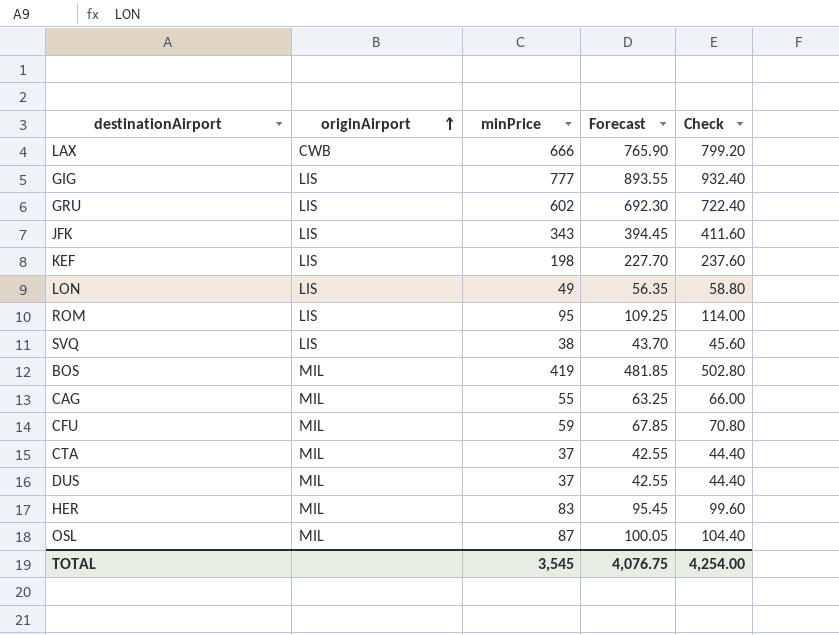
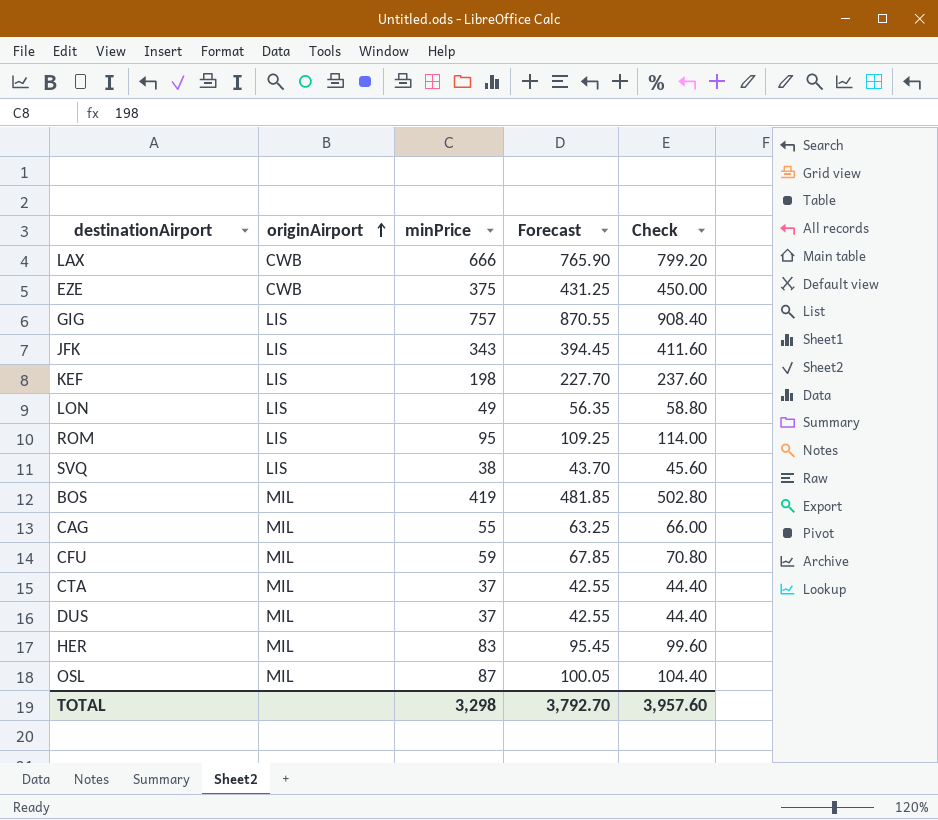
row GRU: LIS | 602 | 692.30 | 722.40 -> none
row EZE: none -> CWB | 375 | 431.25 | 450.00
GIG | minPrice: 777 -> 757
GIG | Forecast: 893.55 -> 870.55
GIG | Check: 932.40 -> 908.40
TOTAL | minPrice: 3,545 -> 3,298
TOTAL | Forecast: 4,076.75 -> 3,792.70
TOTAL | Check: 4,254.00 -> 3,957.60

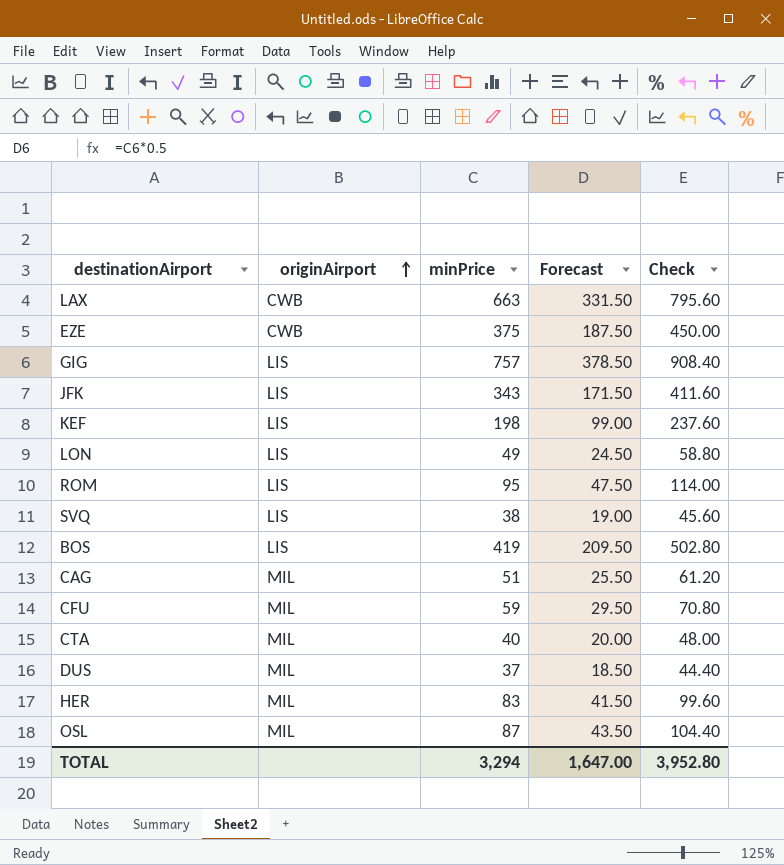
column Forecast | formula: [minPrice] * 1.15 -> [minPrice] * 0.5
LAX | minPrice: 666 -> 663
LAX | Check: 799.20 -> 795.60
BOS | originAirport: MIL -> LIS
CAG | minPrice: 55 -> 51
CAG | Check: 66.00 -> 61.20
CTA | minPrice: 37 -> 40
CTA | Check: 44.40 -> 48.00
TOTAL | minPrice: 3,298 -> 3,294
TOTAL | Forecast: 3,792.70 -> 1,647.00
TOTAL | Check: 3,957.60 -> 3,952.80

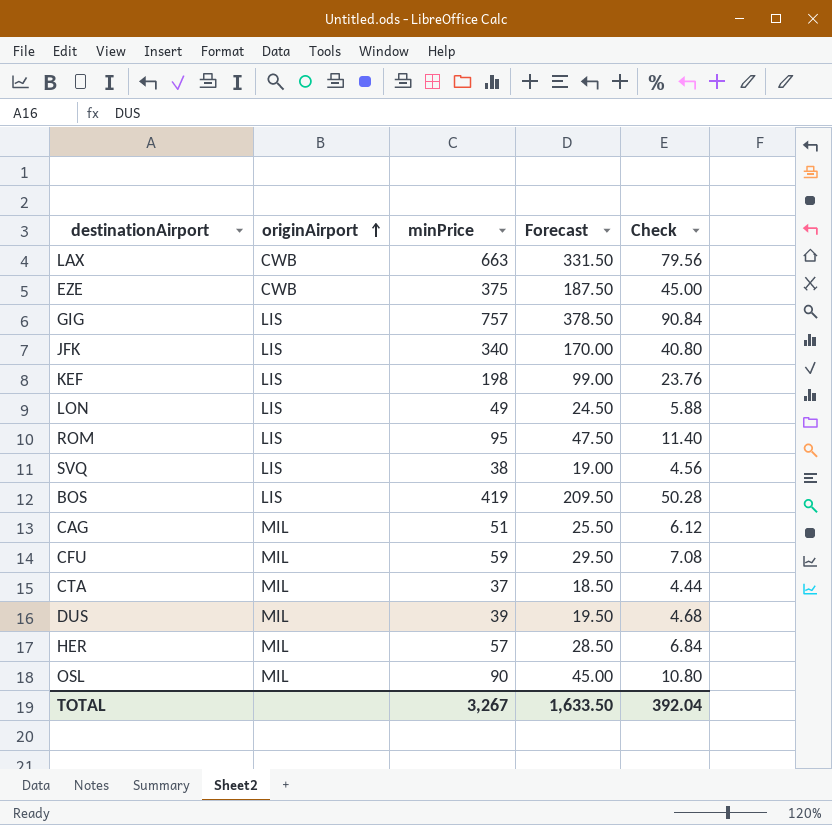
column Check | formula: [minPrice] * 1.2 -> [minPrice] * 0.12
JFK | minPrice: 343 -> 340
JFK | Forecast: 171.50 -> 170.00
CTA | minPrice: 40 -> 37
CTA | Forecast: 20.00 -> 18.50
DUS | minPrice: 37 -> 39
DUS | Forecast: 18.50 -> 19.50
HER | minPrice: 83 -> 57
HER | Forecast: 41.50 -> 28.50
OSL | minPrice: 87 -> 90
OSL | Forecast: 43.50 -> 45.00
TOTAL | minPrice: 3,294 -> 3,267
TOTAL | Forecast: 1,647.00 -> 1,633.50
TOTAL | Check: 3,952.80 -> 392.04

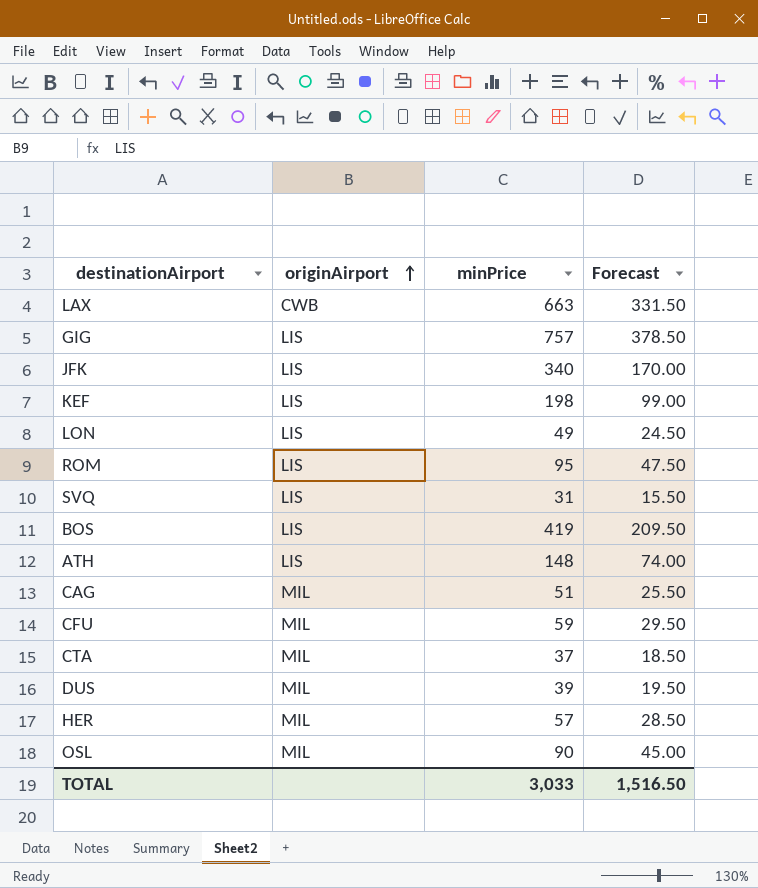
column Check | formula: [minPrice] * 0.12 -> none
row EZE: CWB | 375 | 187.50 | 45.00 -> none
SVQ | minPrice: 38 -> 31
SVQ | Forecast: 19.00 -> 15.50
row ATH: none -> LIS | 148 | 74.00
TOTAL | minPrice: 3,267 -> 3,033
TOTAL | Forecast: 1,633.50 -> 1,516.50

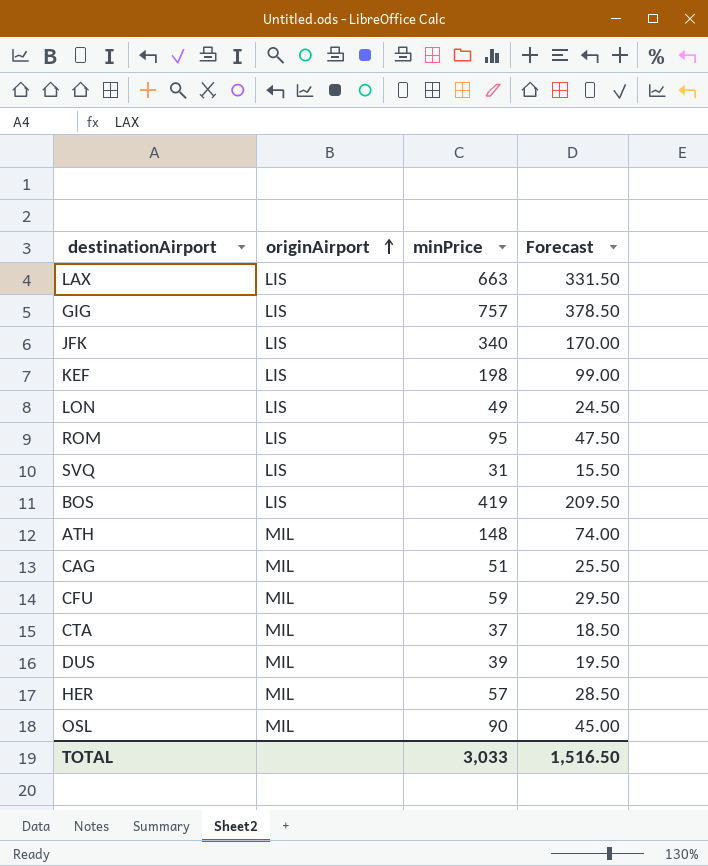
LAX | originAirport: CWB -> LIS
ATH | originAirport: LIS -> MIL

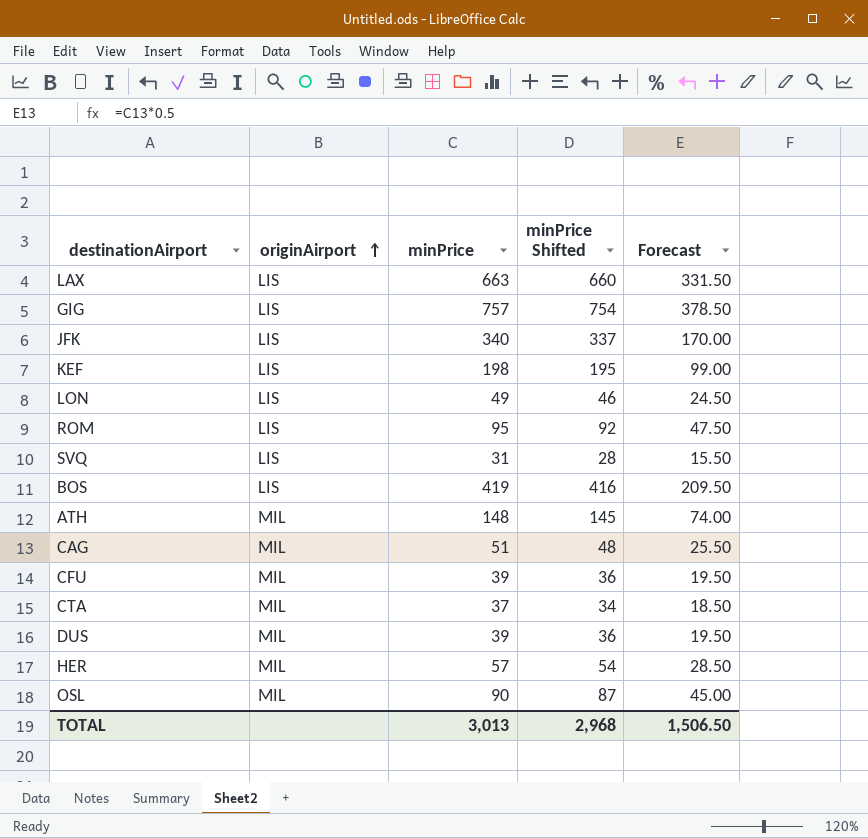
column minPrice Shifted | formula: none -> [minPrice] - 3
CFU | minPrice: 59 -> 39
CFU | Forecast: 29.50 -> 19.50
TOTAL | minPrice: 3,033 -> 3,013
TOTAL | Forecast: 1,516.50 -> 1,506.50

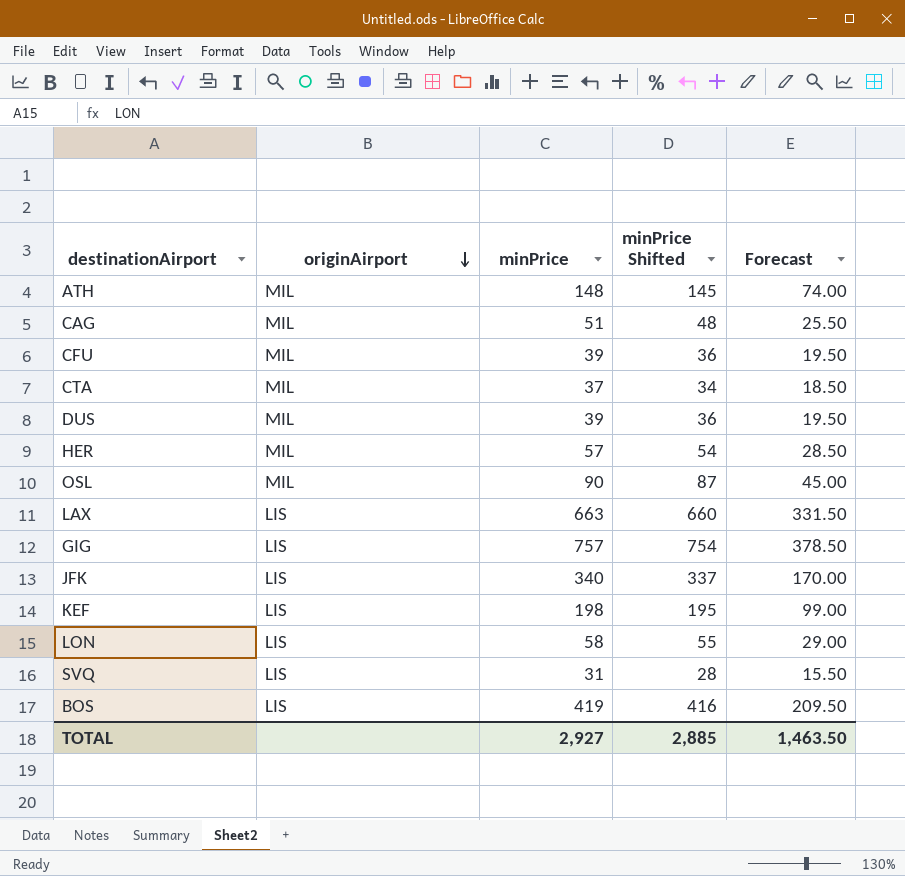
row order: originAirport ascending -> originAirport descending
row ROM: LIS | 95 | 92 | 47.50 -> none
LON | minPrice: 49 -> 58
LON | minPrice Shifted: 46 -> 55
LON | Forecast: 24.50 -> 29.00
TOTAL | minPrice: 3,013 -> 2,927
TOTAL | minPrice Shifted: 2,968 -> 2,885
TOTAL | Forecast: 1,506.50 -> 1,463.50

